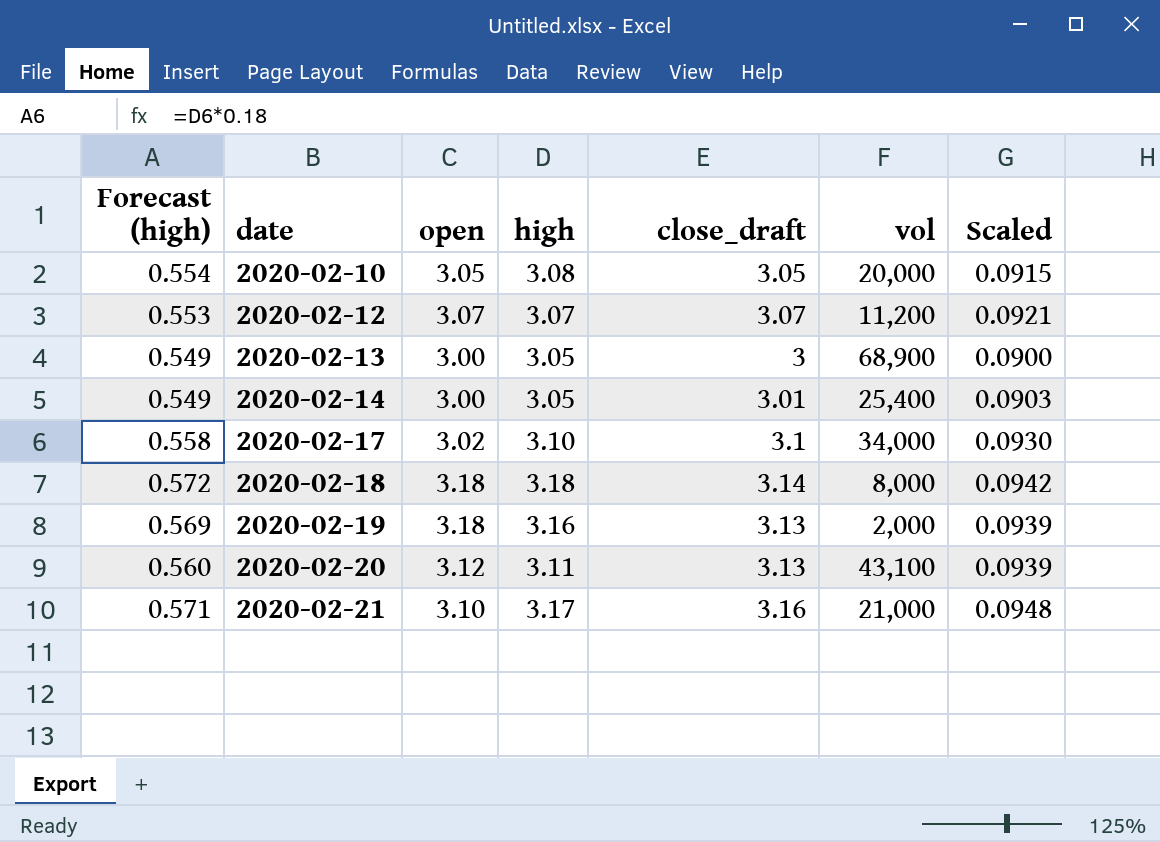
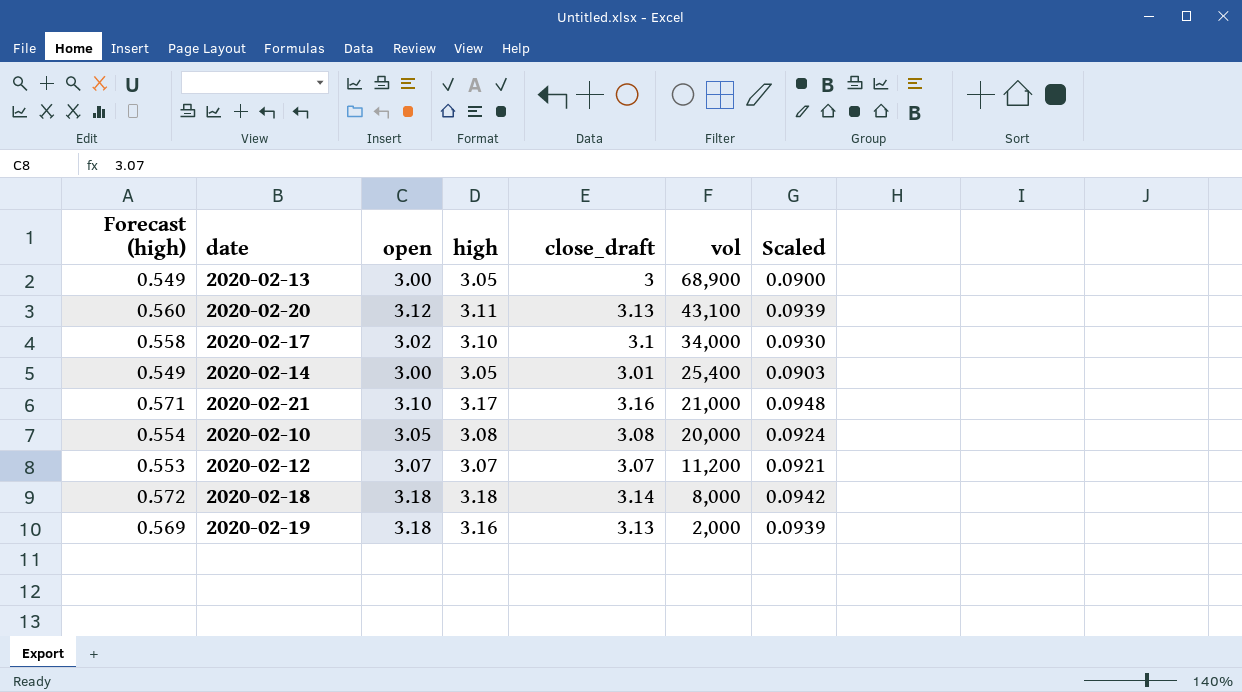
row order: date ascending -> vol descending
2020-02-10 | close_draft: 3.05 -> 3.08
2020-02-10 | Scaled: 0.0915 -> 0.0924

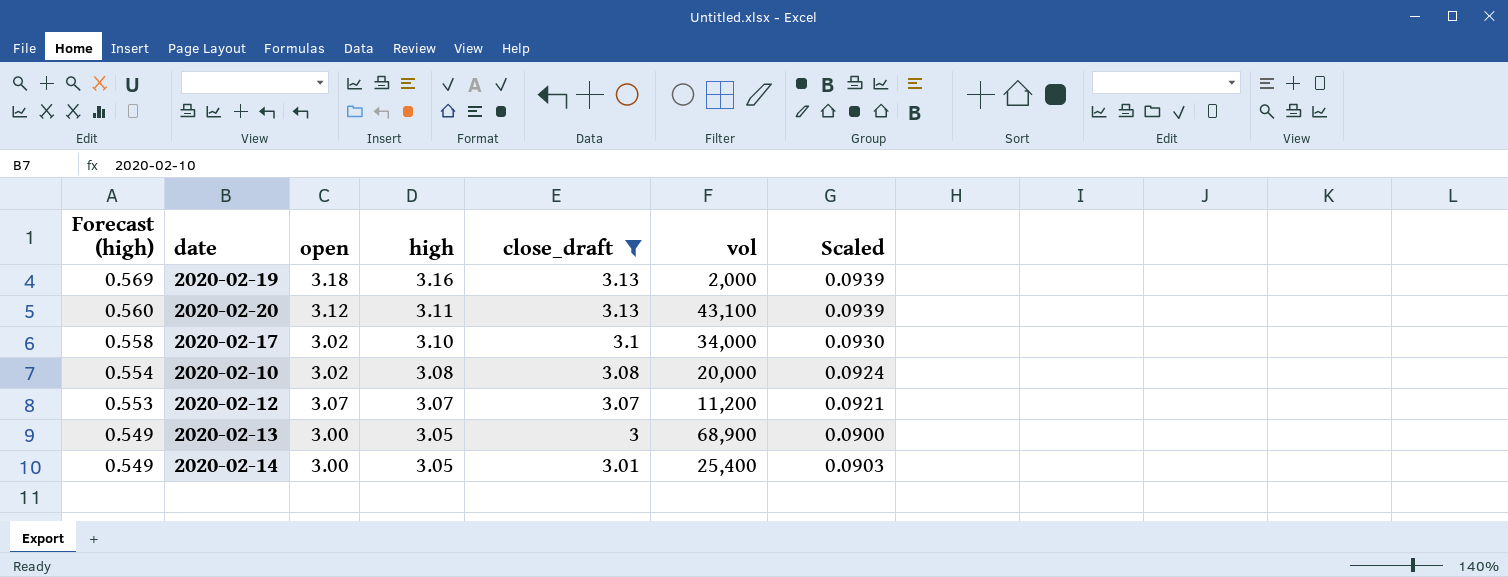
filter: none -> close_draft <= 3.13
row order: vol descending -> Forecast (high) descending
2020-02-10 | open: 3.05 -> 3.02

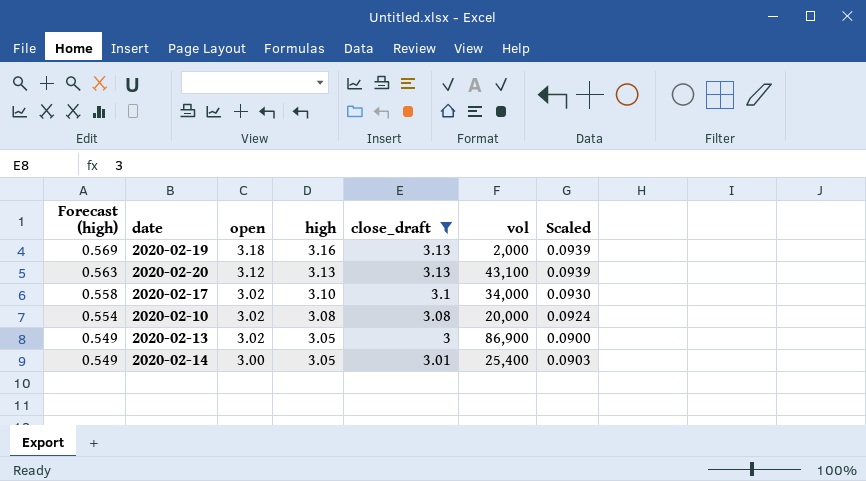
row 2020-02-12: 0.553 | 3.07 | 3.07 | 3.07 | 11,200 | 0.0921 -> none
2020-02-20 | Forecast (high): 0.560 -> 0.563
2020-02-20 | high: 3.11 -> 3.13
2020-02-13 | open: 3.00 -> 3.02
2020-02-13 | vol: 68,900 -> 86,900

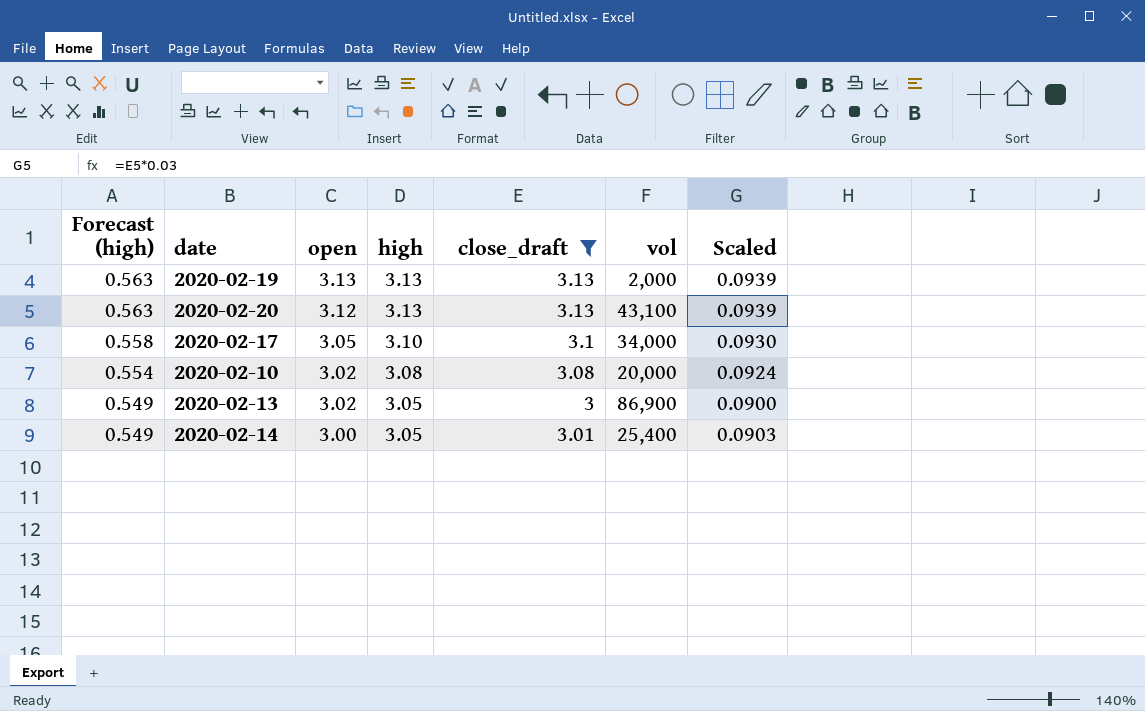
2020-02-19 | Forecast (high): 0.569 -> 0.563
2020-02-19 | open: 3.18 -> 3.13
2020-02-19 | high: 3.16 -> 3.13
2020-02-17 | open: 3.02 -> 3.05

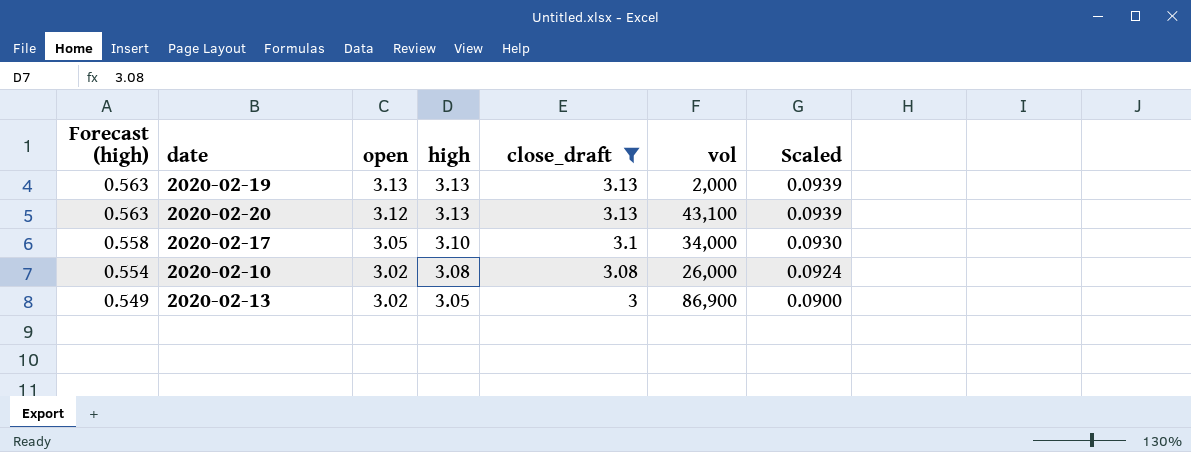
row 2020-02-14: 0.549 | 3.00 | 3.05 | 3.01 | 25,400 | 0.0903 -> none
2020-02-10 | vol: 20,000 -> 26,000

